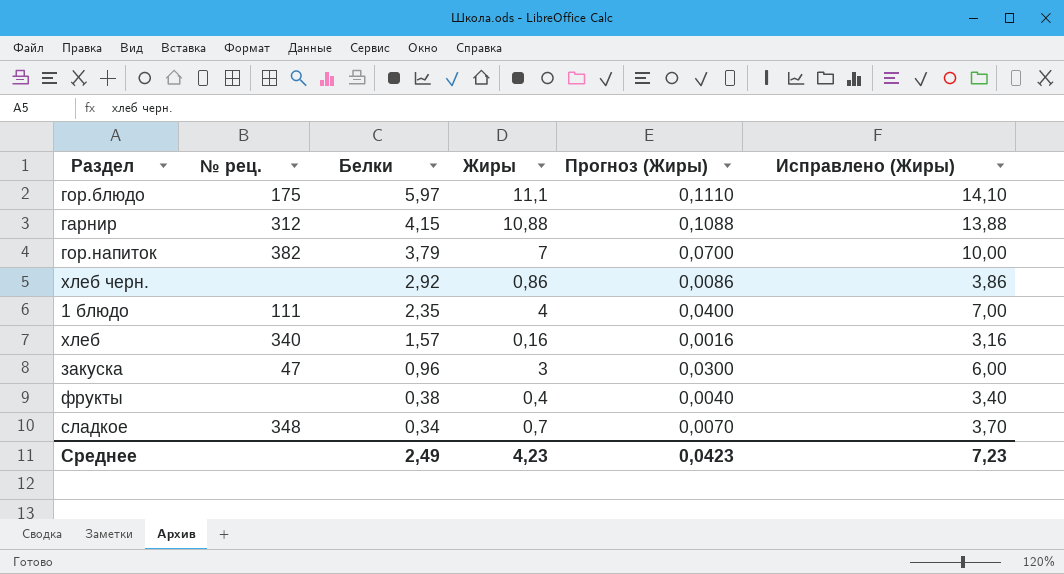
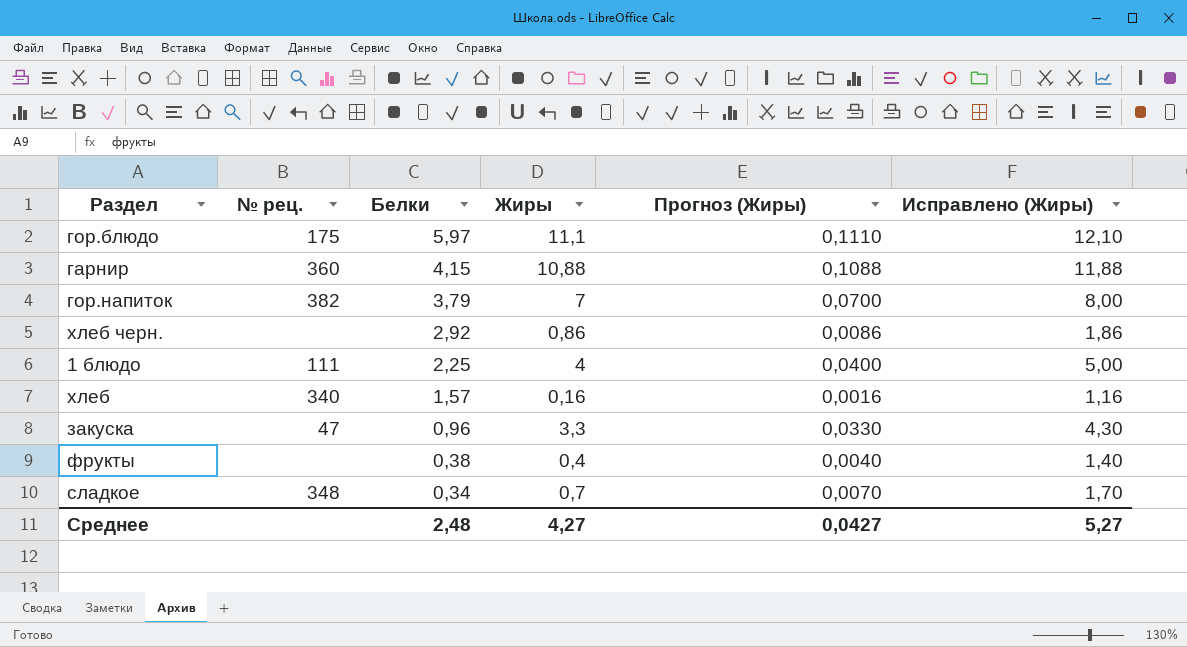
column Исправлено (Жиры) | formula: [Жиры] + 3 -> [Жиры] + 1
гарнир | № рец.: 312 -> 360
1 блюдо | Белки: 2,35 -> 2,25
закуска | Жиры: 3 -> 3,3
закуска | Прогноз (Жиры): 0,0300 -> 0,0330
Среднее | Белки: 2,49 -> 2,48
Среднее | Жиры: 4,23 -> 4,27
Среднее | Прогноз (Жиры): 0,0423 -> 0,0427
Среднее | Исправлено (Жиры): 7,23 -> 5,27

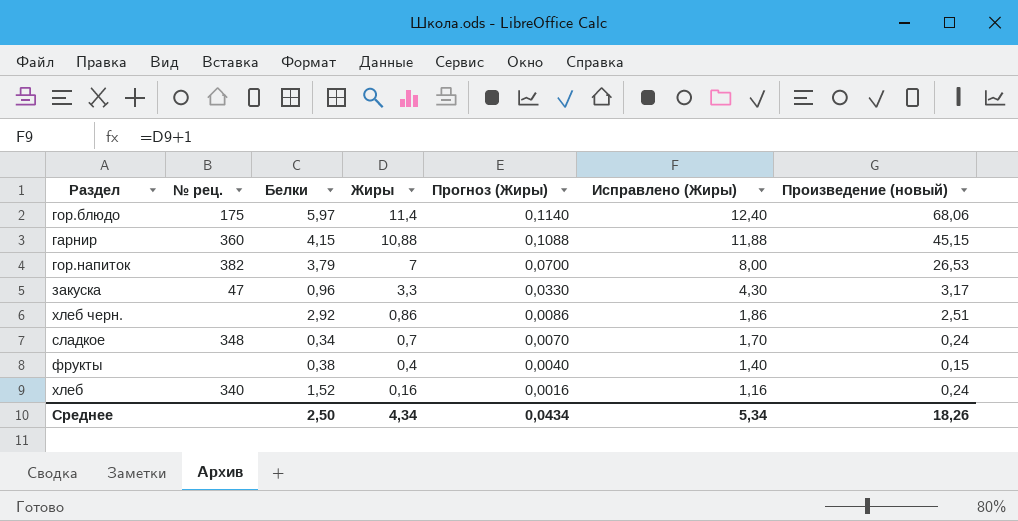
row order: Белки descending -> Жиры descending
column Произведение (новый) | formula: none -> [Белки] * [Жиры]
row 1 блюдо: 111 | 2,25 | 4 | 0,0400 | 5,00 -> none
гор.блюдо | Жиры: 11,1 -> 11,4
гор.блюдо | Прогноз (Жиры): 0,1110 -> 0,1140
гор.блюдо | Исправлено (Жиры): 12,10 -> 12,40
хлеб | Белки: 1,57 -> 1,52
Среднее | Белки: 2,48 -> 2,50
Среднее | Жиры: 4,27 -> 4,34
Среднее | Прогноз (Жиры): 0,0427 -> 0,0434
Среднее | Исправлено (Жиры): 5,27 -> 5,34

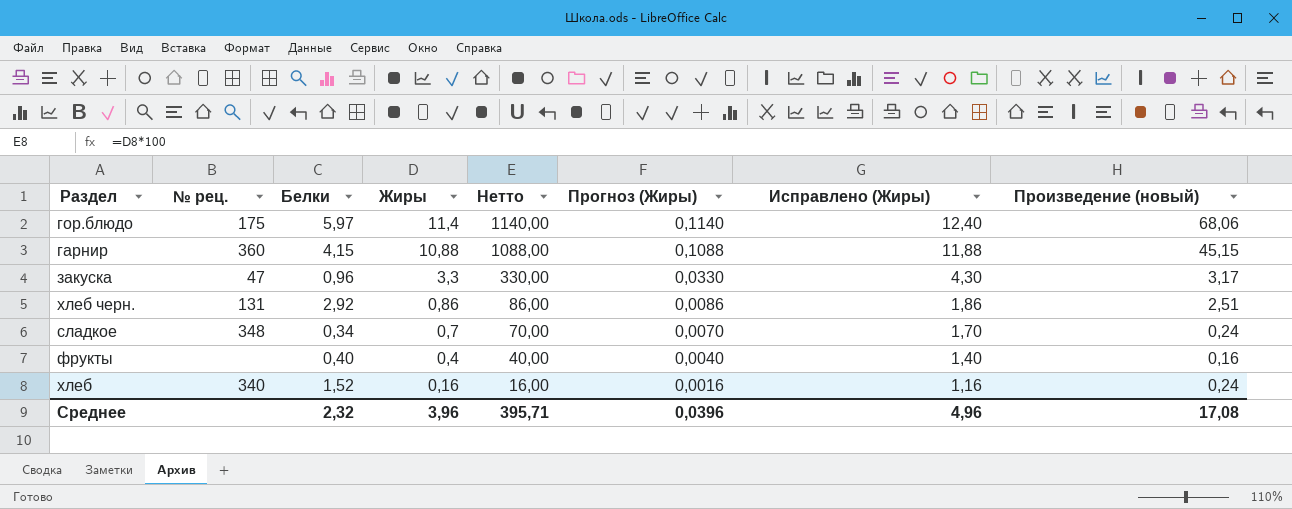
column Нетто | formula: none -> [Жиры] * 100
row гор.напиток: 382 | 3,79 | 7 | 0,0700 | 8,00 | 26,53 -> none
хлеб черн. | № рец.: none -> 131
фрукты | Белки: 0,38 -> 0,40
фрукты | Произведение (новый): 0,15 -> 0,16
Среднее | Белки: 2,50 -> 2,32
Среднее | Жиры: 4,34 -> 3,96
Среднее | Прогноз (Жиры): 0,0434 -> 0,0396
Среднее | Исправлено (Жиры): 5,34 -> 4,96
Среднее | Произведение (новый): 18,26 -> 17,08

